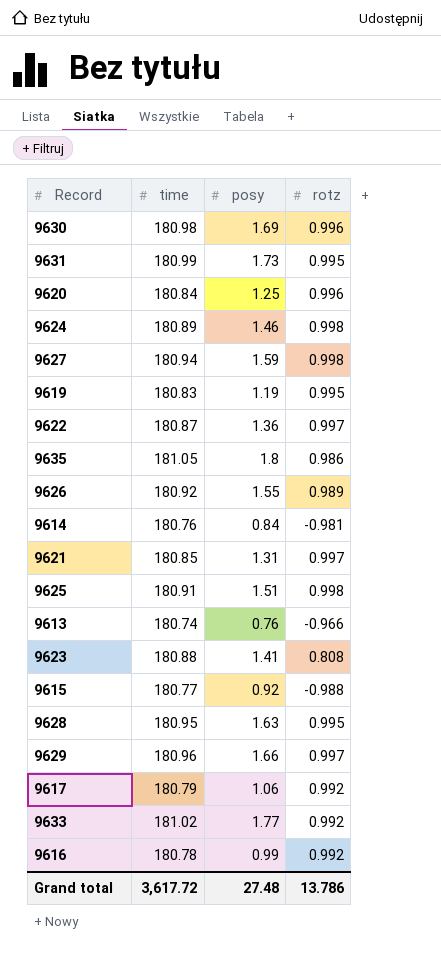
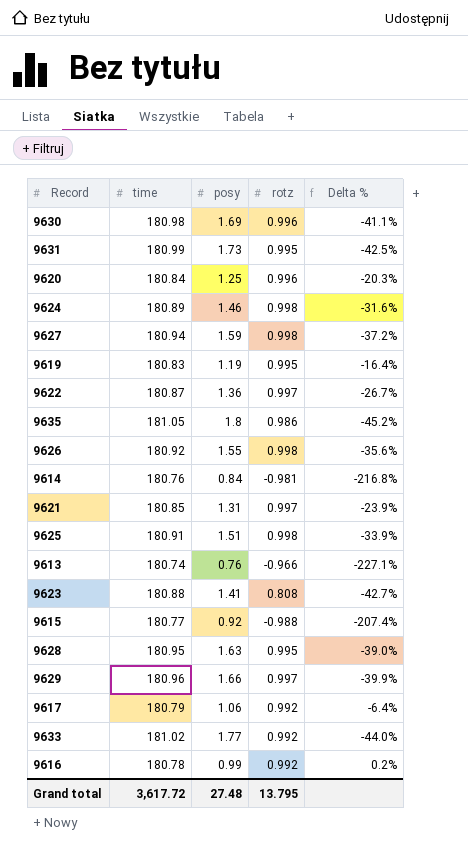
column Delta % | formula: none -> ([rotz] - [posy]) / [posy]
9626 | rotz: 0.989 -> 0.998
Grand total | rotz: 13.786 -> 13.795

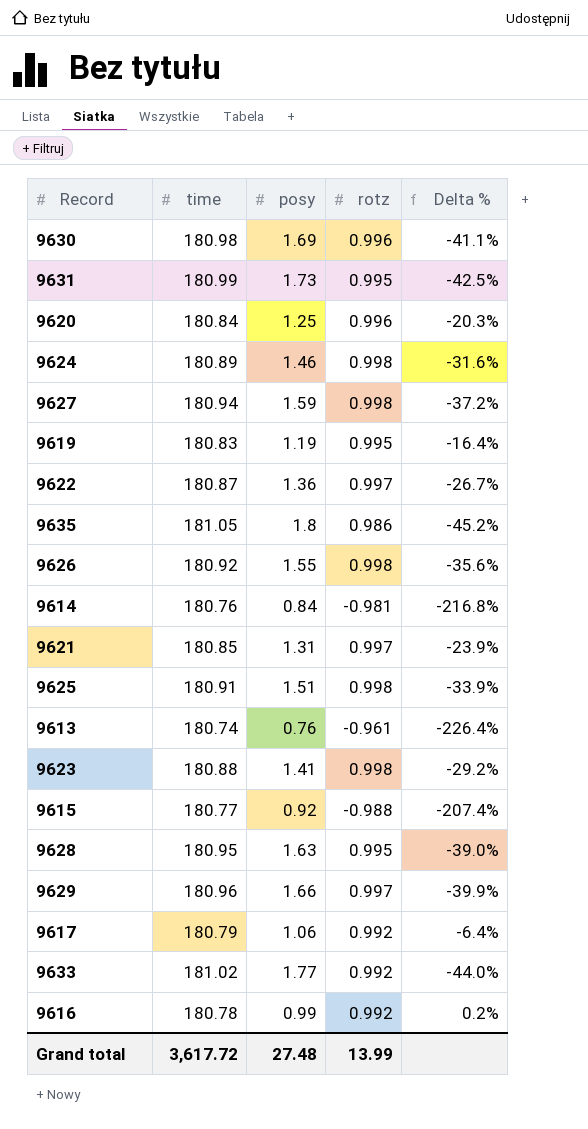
9613 | rotz: -0.966 -> -0.961
9613 | Delta %: -227.1% -> -226.4%
9623 | rotz: 0.808 -> 0.998
9623 | Delta %: -42.7% -> -29.2%
Grand total | rotz: 13.795 -> 13.99

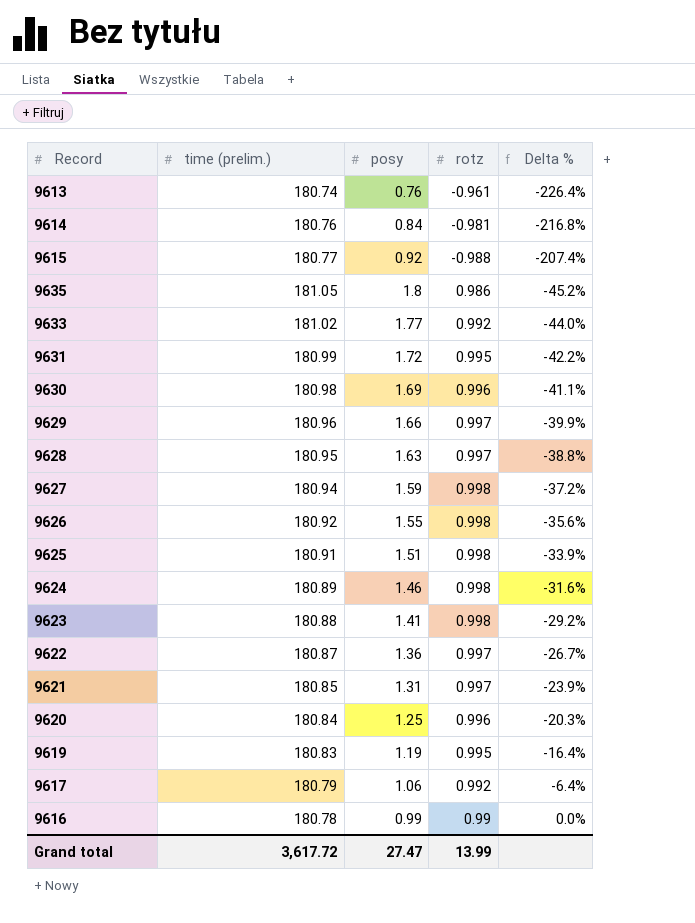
row order: none -> Delta % ascending
column name: time -> time (prelim.)
9631 | posy: 1.73 -> 1.72
9631 | Delta %: -42.5% -> -42.2%
9628 | rotz: 0.995 -> 0.997
9628 | Delta %: -39.0% -> -38.8%
9616 | rotz: 0.992 -> 0.99
9616 | Delta %: 0.2% -> 0.0%
Grand total | posy: 27.48 -> 27.47

